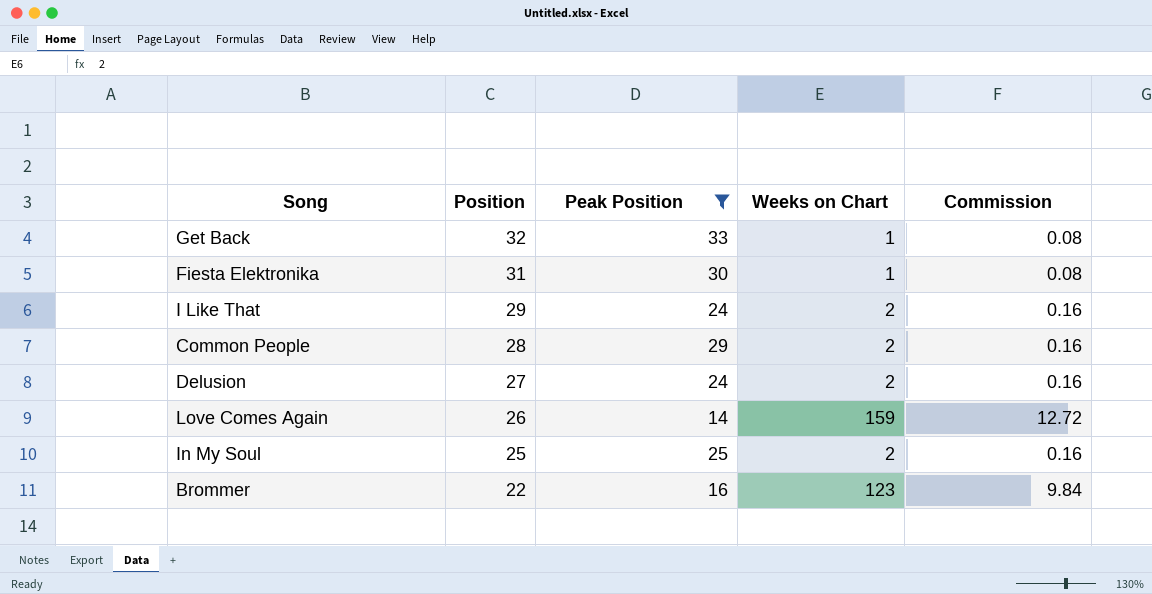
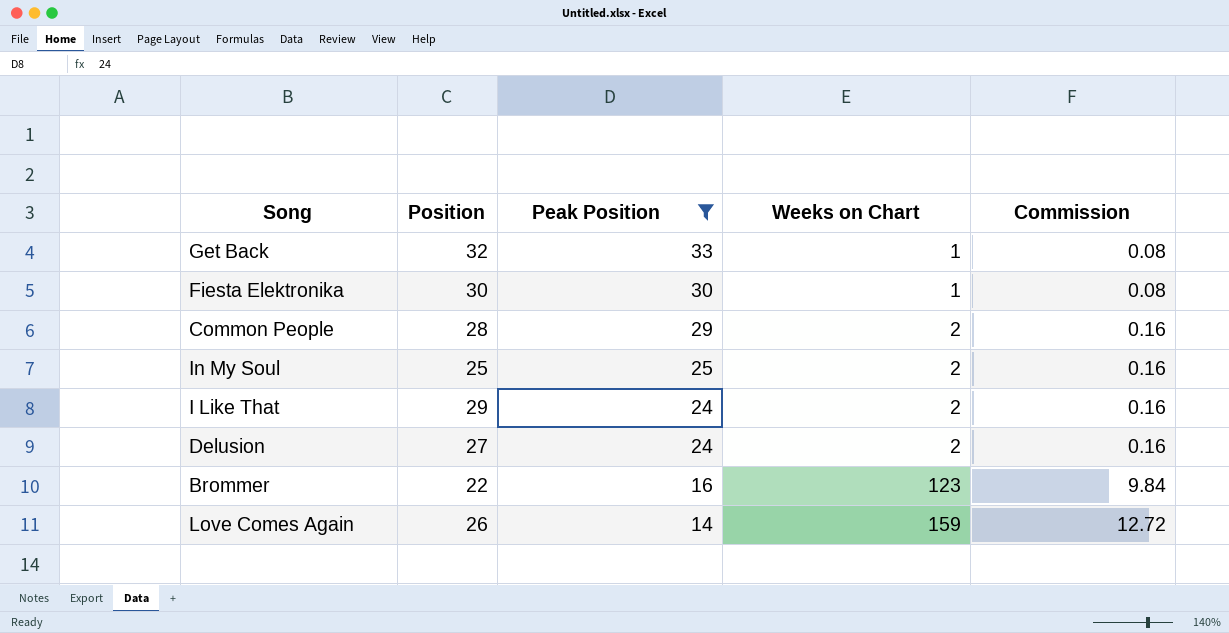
row order: Position descending -> Peak Position descending
Fiesta Elektronika | Position: 31 -> 30

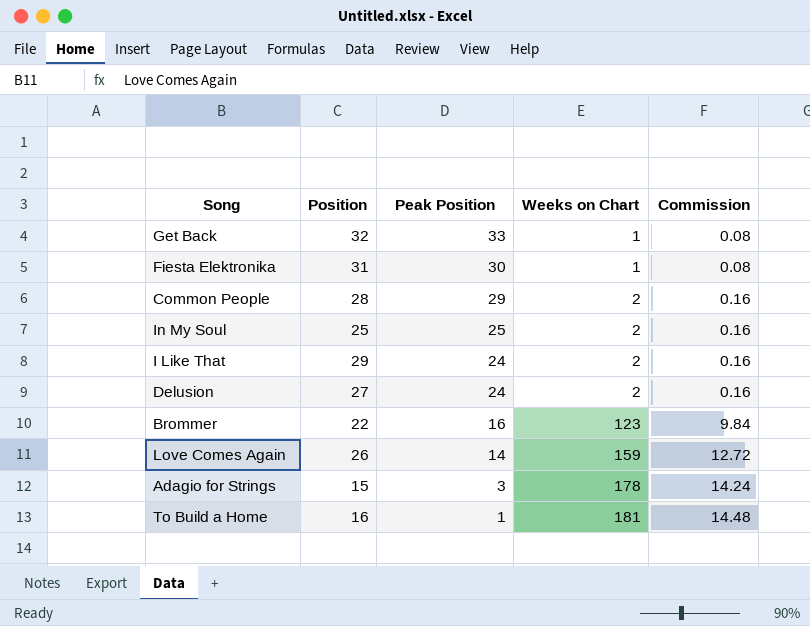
filter: Peak Position >= 14 -> none
Fiesta Elektronika | Position: 30 -> 31

